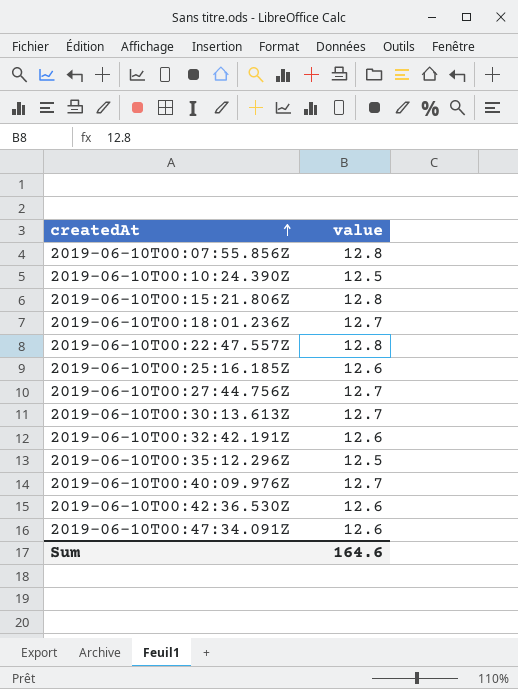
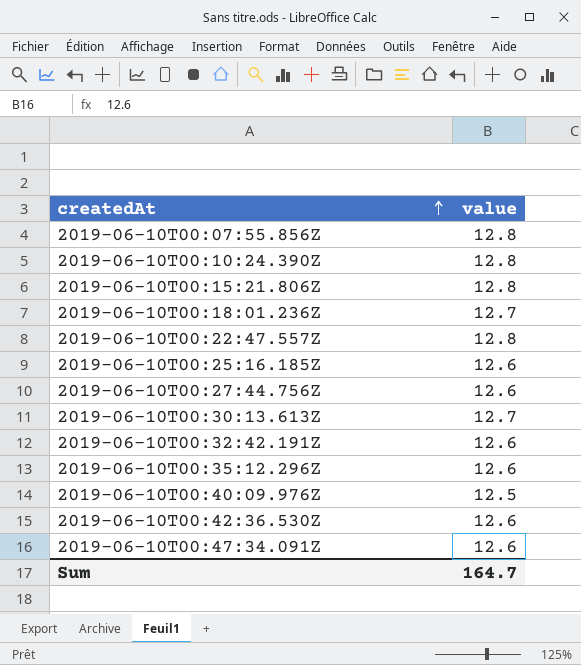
2019-06-10T00:10:24.390Z | value: 12.5 -> 12.8
2019-06-10T00:27:44.756Z | value: 12.7 -> 12.6
2019-06-10T00:35:12.296Z | value: 12.5 -> 12.6
2019-06-10T00:40:09.976Z | value: 12.7 -> 12.5
Sum | value: 164.6 -> 164.7

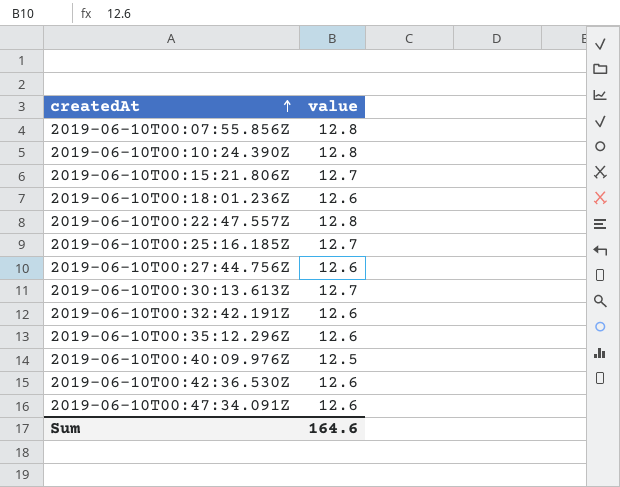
2019-06-10T00:15:21.806Z | value: 12.8 -> 12.7
2019-06-10T00:18:01.236Z | value: 12.7 -> 12.6
2019-06-10T00:25:16.185Z | value: 12.6 -> 12.7
Sum | value: 164.7 -> 164.6

